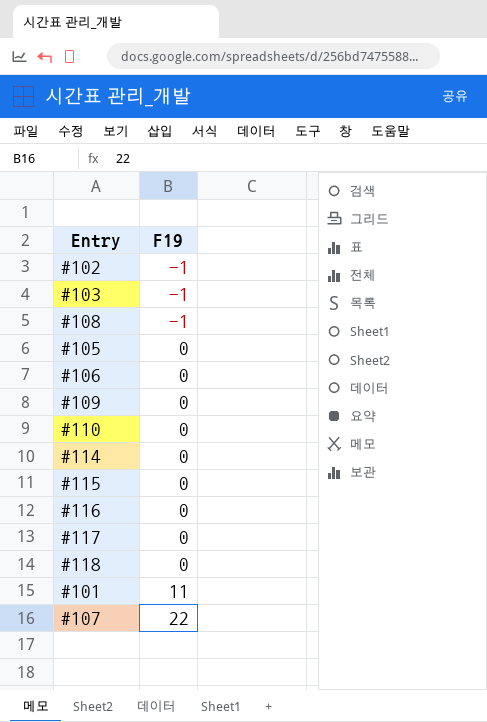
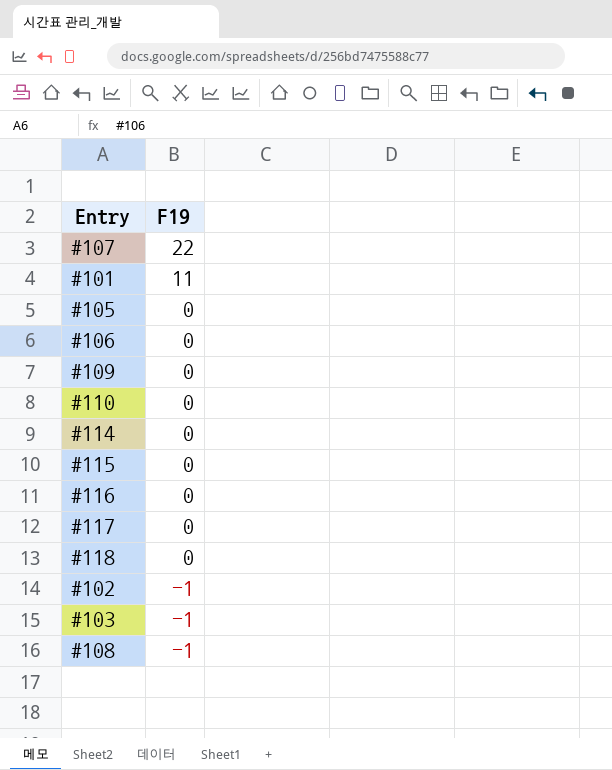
row order: F19 ascending -> F19 descending

